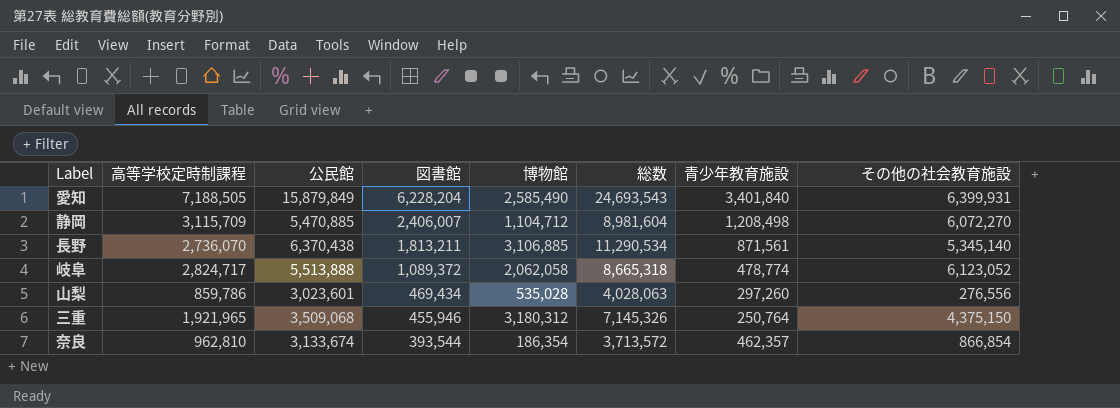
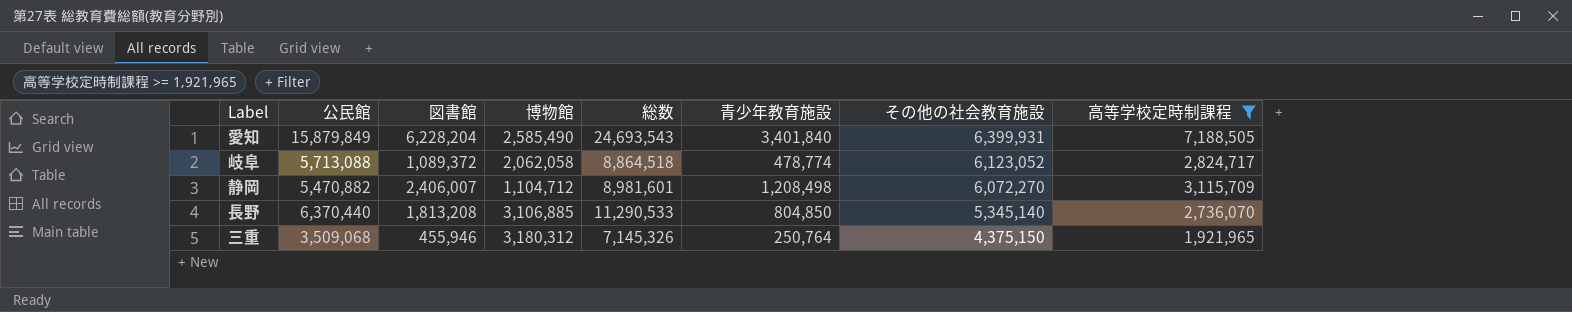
filter: none -> 高等学校定時制課程 >= 1,921,965
row order: 図書館 descending -> その他の社会教育施設 descending
column 高等学校定時制課程 | position: 2 -> 8
岐阜 | 公民館: 5,513,888 -> 5,713,088
岐阜 | 総数: 8,665,318 -> 8,864,518
静岡 | 公民館: 5,470,885 -> 5,470,882
静岡 | 総数: 8,981,604 -> 8,981,601
長野 | 公民館: 6,370,438 -> 6,370,440
長野 | 図書館: 1,813,211 -> 1,813,208
長野 | 総数: 11,290,534 -> 11,290,533
長野 | 青少年教育施設: 871,561 -> 804,850

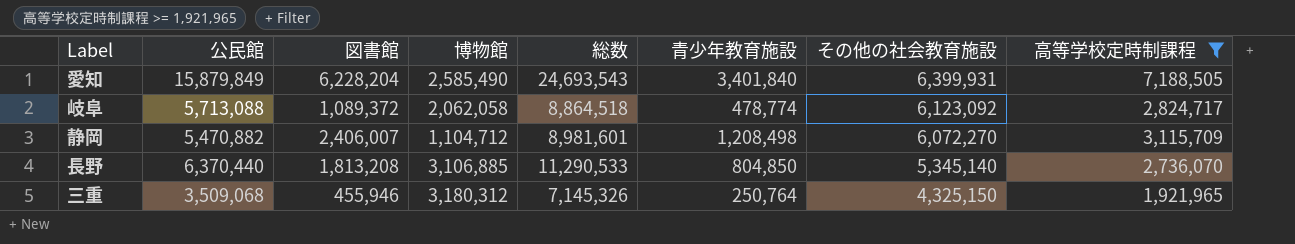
岐阜 | その他の社会教育施設: 6,123,052 -> 6,123,092
三重 | その他の社会教育施設: 4,375,150 -> 4,325,150

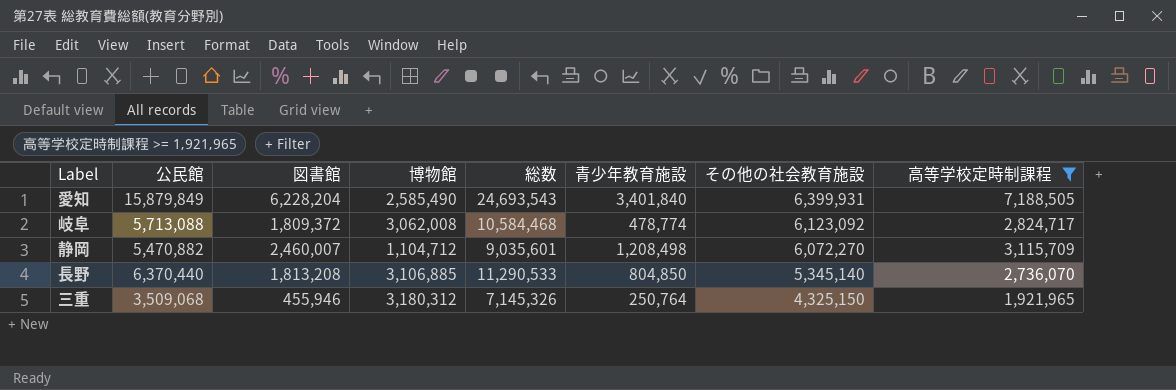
岐阜 | 図書館: 1,089,372 -> 1,809,372
岐阜 | 博物館: 2,062,058 -> 3,062,008
岐阜 | 総数: 8,864,518 -> 10,584,468
静岡 | 図書館: 2,406,007 -> 2,460,007
静岡 | 総数: 8,981,601 -> 9,035,601

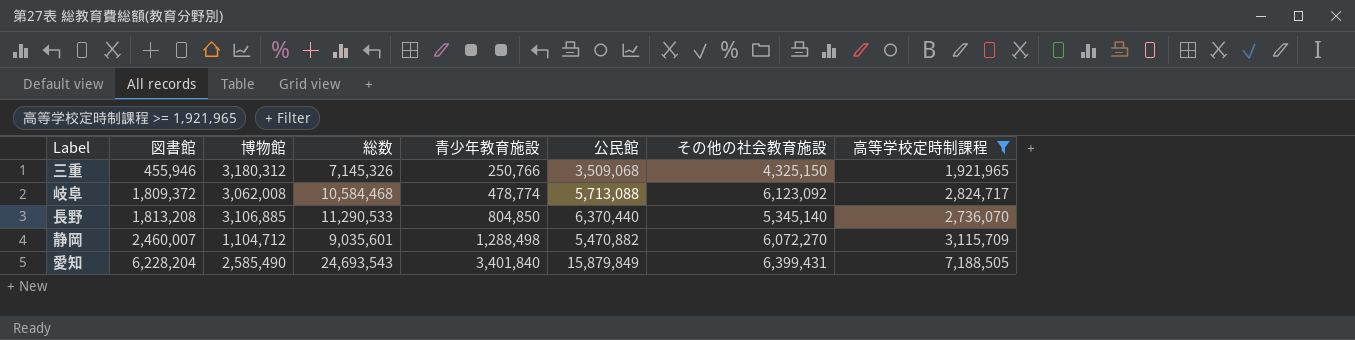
row order: その他の社会教育施設 descending -> 図書館 ascending
column 公民館 | position: 2 -> 6
三重 | 青少年教育施設: 250,764 -> 250,766
静岡 | 青少年教育施設: 1,208,498 -> 1,288,498
愛知 | その他の社会教育施設: 6,399,931 -> 6,399,431

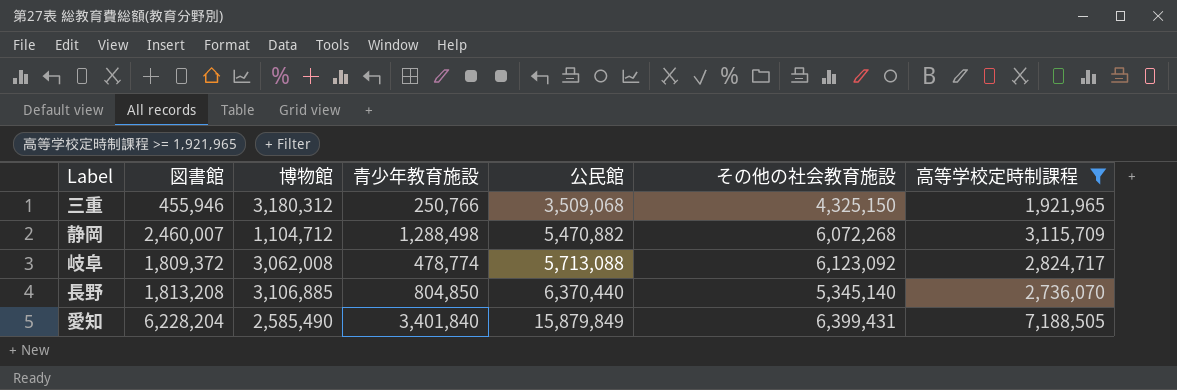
row order: 図書館 ascending -> 公民館 ascending
column 総数 | formula: [図書館] + [博物館] + [公民館] -> none
静岡 | その他の社会教育施設: 6,072,270 -> 6,072,268

